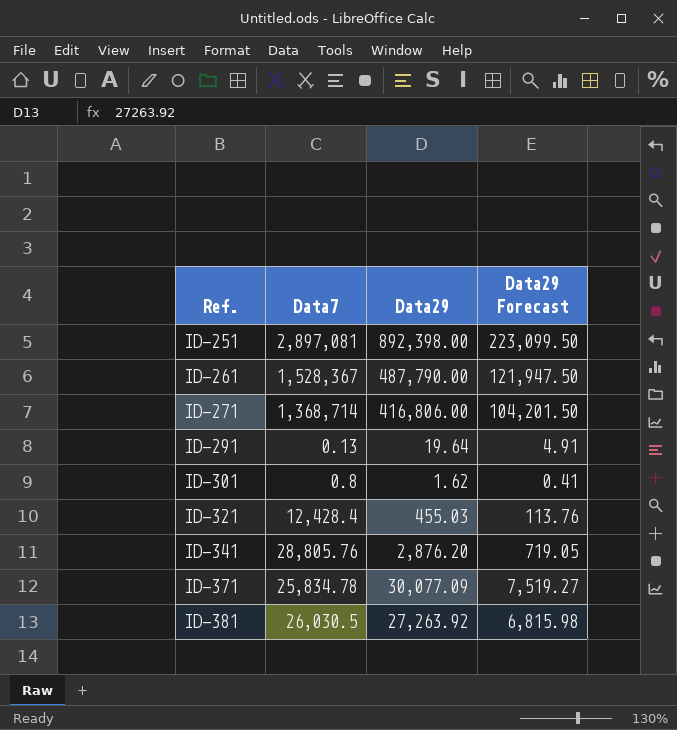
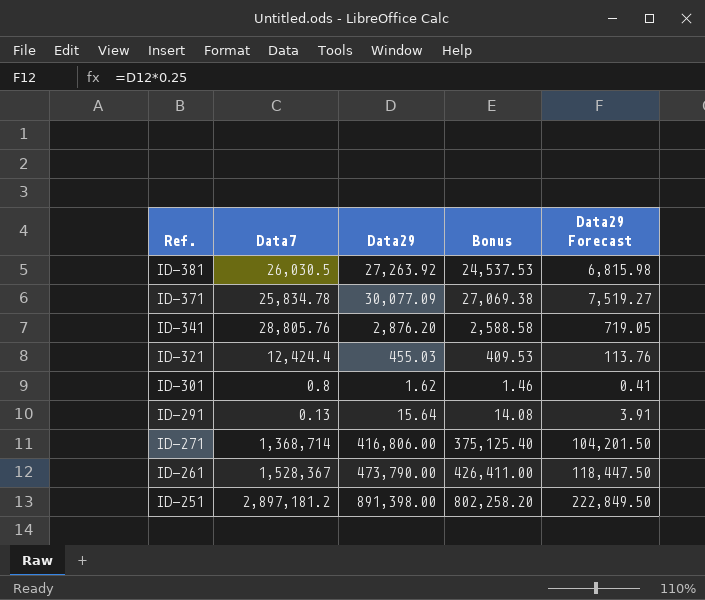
row order: Ref. ascending -> Ref. descending
column Bonus | formula: none -> [Data29] * 0.9
ID-321 | Data7: 12,428.4 -> 12,424.4
ID-291 | Data29: 19.64 -> 15.64
ID-291 | Data29 Forecast: 4.91 -> 3.91
ID-261 | Data29: 487,790.00 -> 473,790.00
ID-261 | Data29 Forecast: 121,947.50 -> 118,447.50
ID-251 | Data7: 2,897,081 -> 2,897,181.2
ID-251 | Data29: 892,398.00 -> 891,398.00
ID-251 | Data29 Forecast: 223,099.50 -> 222,849.50

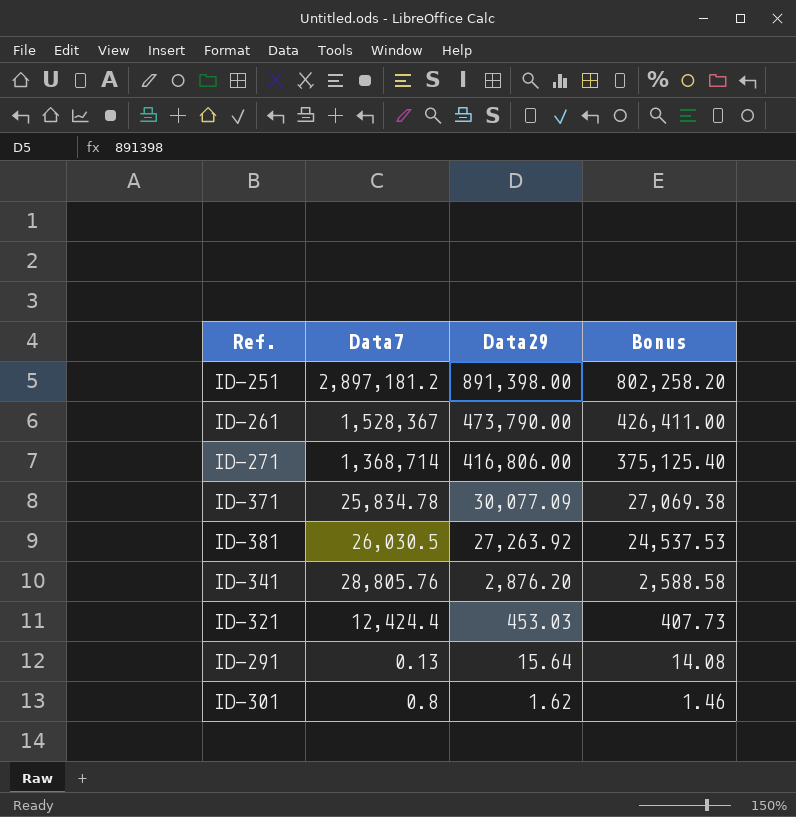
row order: Ref. descending -> Data29 descending
column Data29 Forecast | formula: [Data29] * 0.25 -> none
ID-321 | Data29: 455.03 -> 453.03
ID-321 | Bonus: 409.53 -> 407.73

